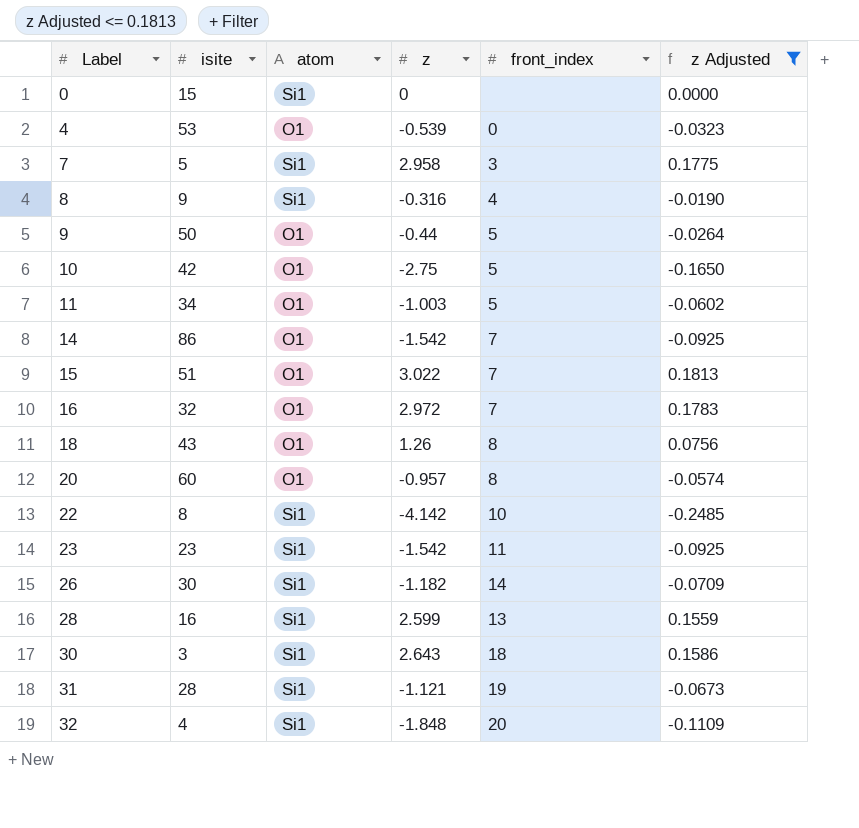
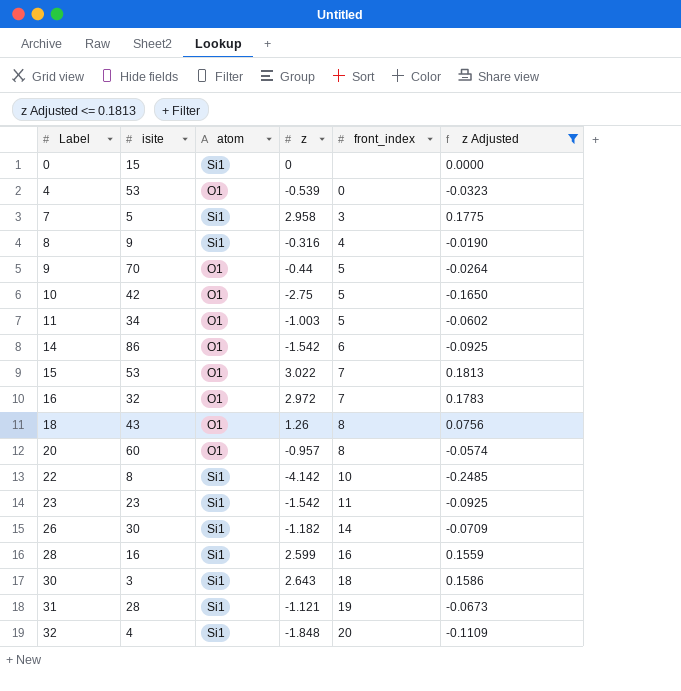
9 | isite: 50 -> 70
14 | front_index: 7 -> 6
15 | isite: 51 -> 53
28 | front_index: 13 -> 16

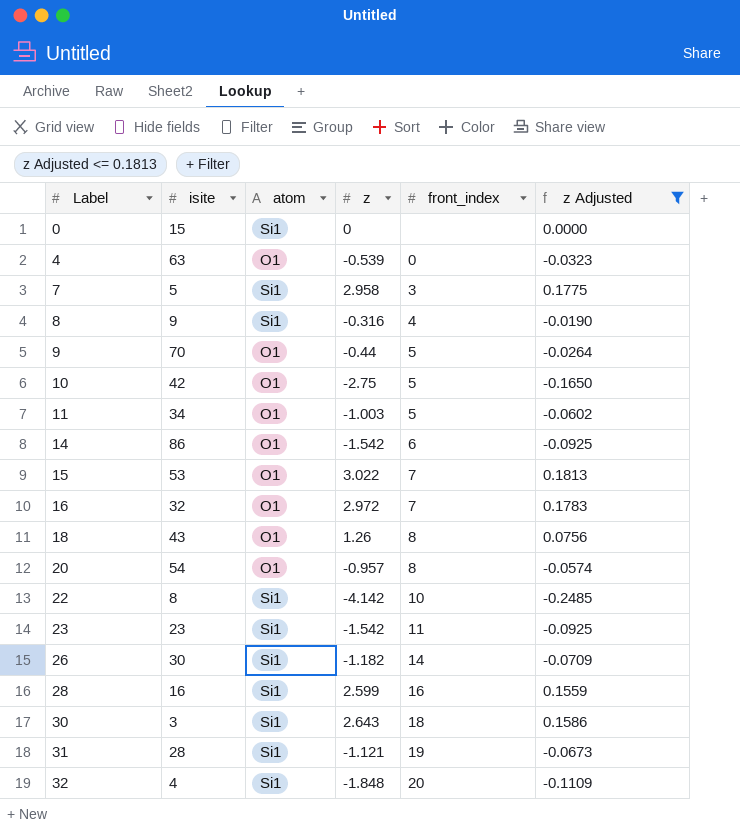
4 | isite: 53 -> 63
20 | isite: 60 -> 54

